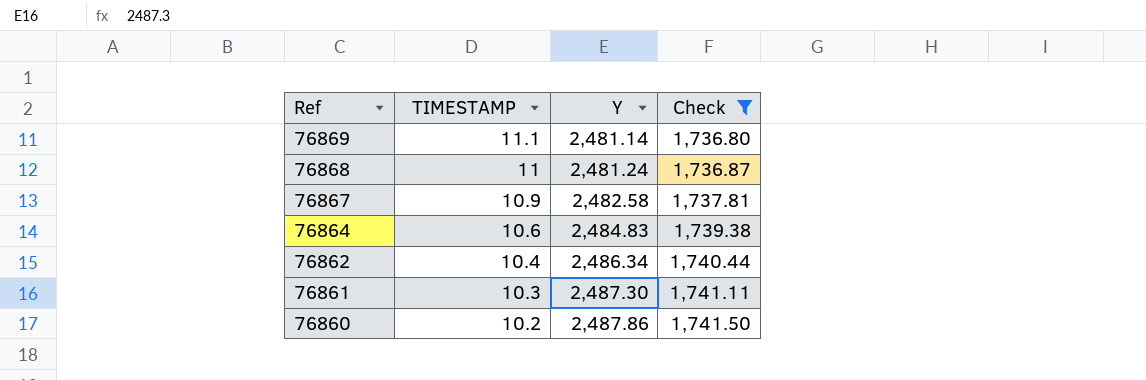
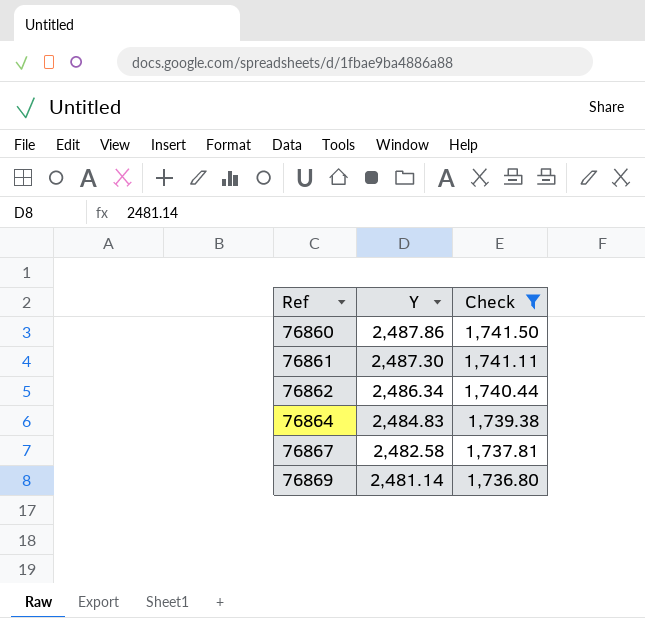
row order: Ref descending -> Ref ascending
column TIMESTAMP | position: 2 -> none
row 76868: 11 | 2,481.24 | 1,736.87 -> none

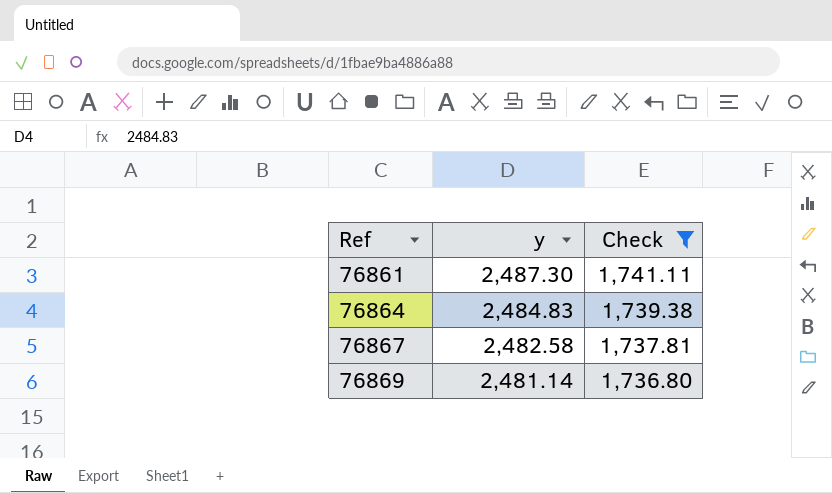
column name: Y -> y
row 76860: 2,487.86 | 1,741.50 -> none
row 76862: 2,486.34 | 1,740.44 -> none

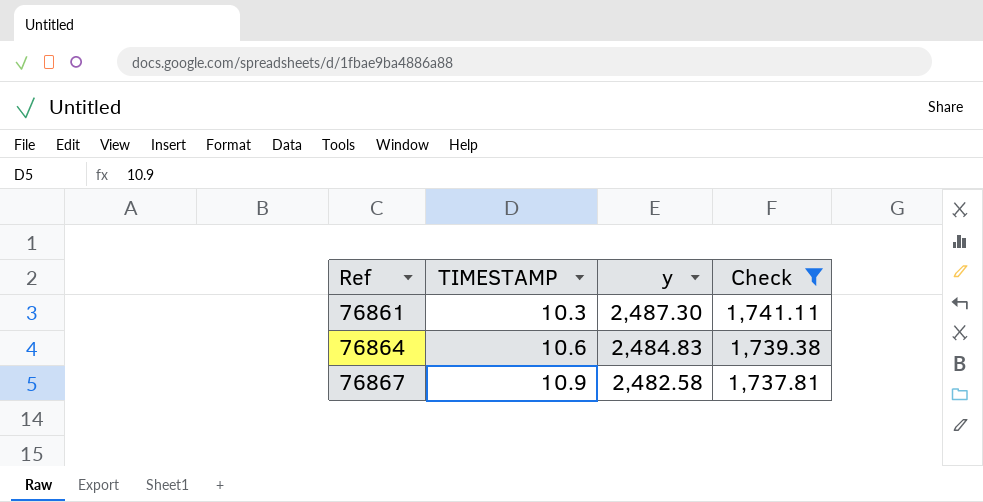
column TIMESTAMP | position: none -> 2
row 76869: 2,481.14 | 1,736.80 -> none

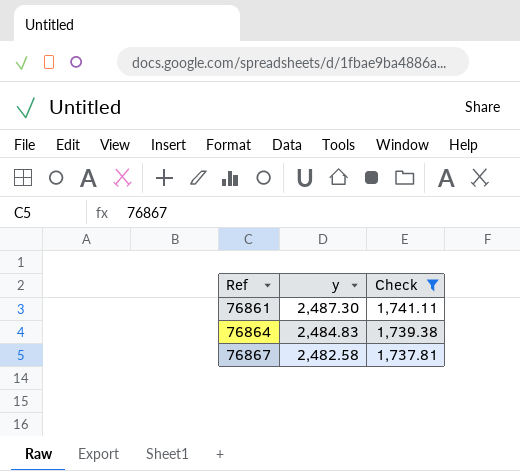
column TIMESTAMP | position: 2 -> none

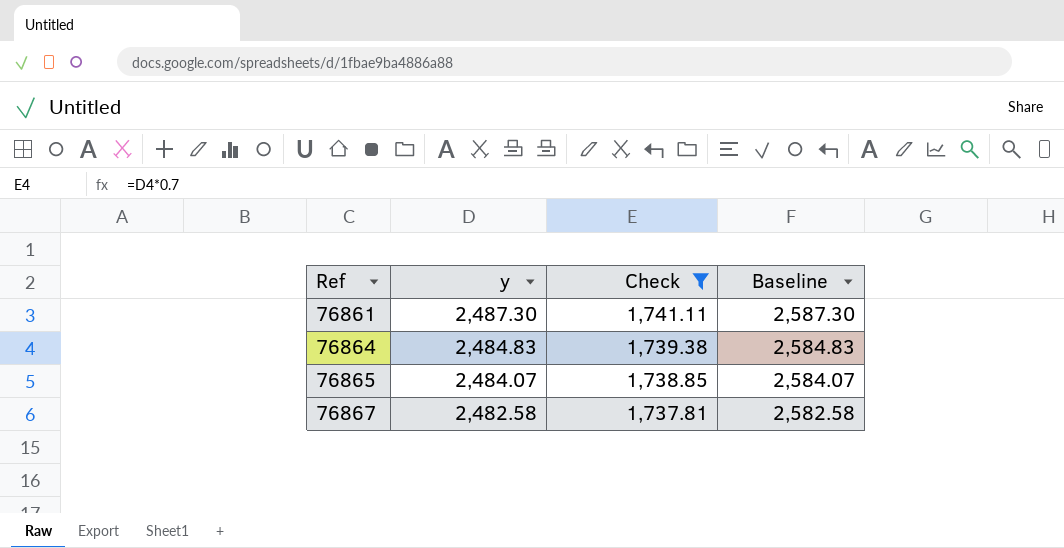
column Baseline | formula: none -> [y] + 100
row 76865: none -> 2,484.07 | 1,738.85 | 2,584.07

